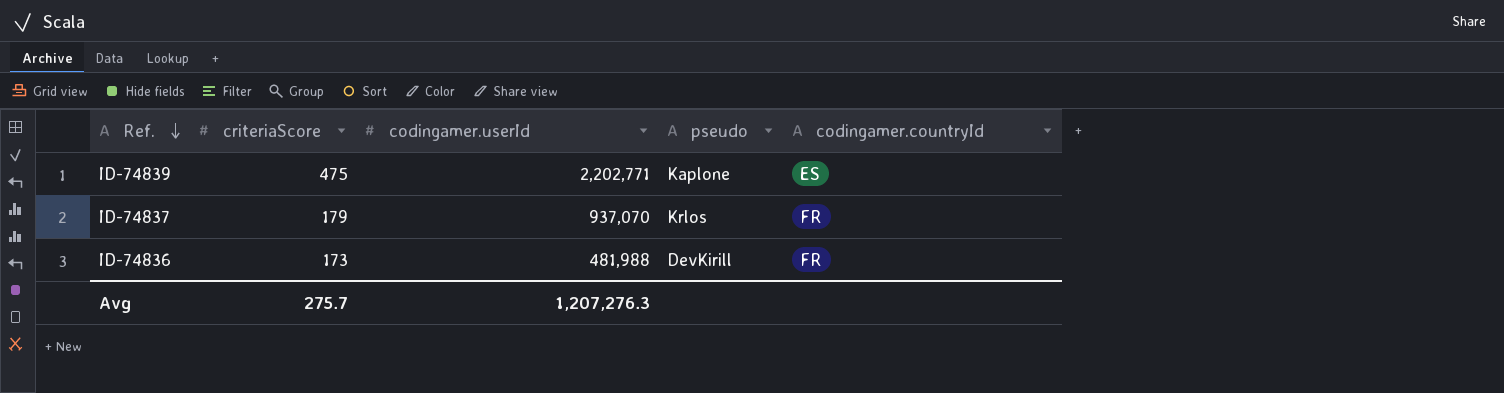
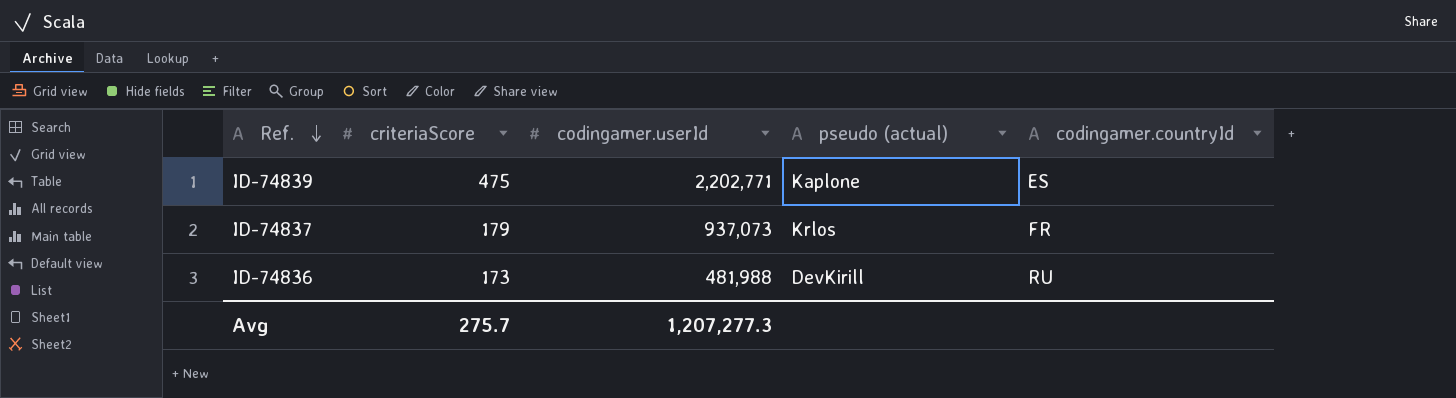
column name: pseudo -> pseudo (actual)
ID-74837 | codingamer.userId: 937,070 -> 937,073
ID-74836 | codingamer.countryId: FR -> RU
Avg | codingamer.userId: 1,207,276.3 -> 1,207,277.3

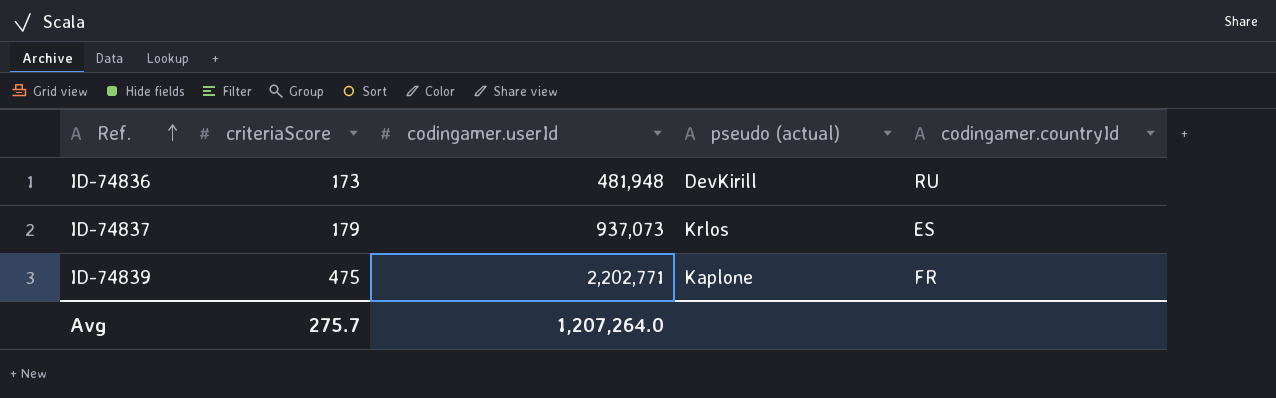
row order: Ref. descending -> Ref. ascending
ID-74836 | codingamer.userId: 481,988 -> 481,948
ID-74837 | codingamer.countryId: FR -> ES
ID-74839 | codingamer.countryId: ES -> FR
Avg | codingamer.userId: 1,207,277.3 -> 1,207,264.0

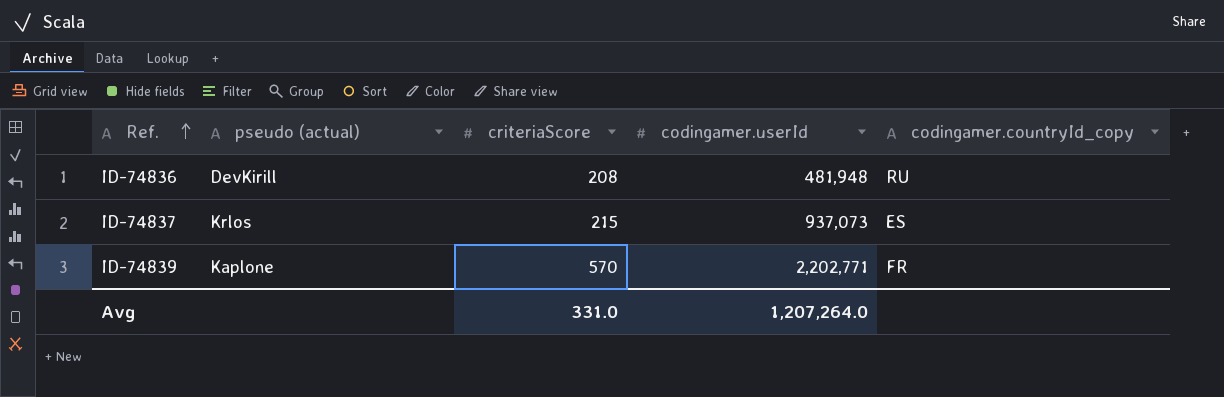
column pseudo (actual) | position: 4 -> 2
column name: codingamer.countryId -> codingamer.countryId_copy
ID-74836 | criteriaScore: 173 -> 208
ID-74837 | criteriaScore: 179 -> 215
ID-74839 | criteriaScore: 475 -> 570
Avg | criteriaScore: 275.7 -> 331.0

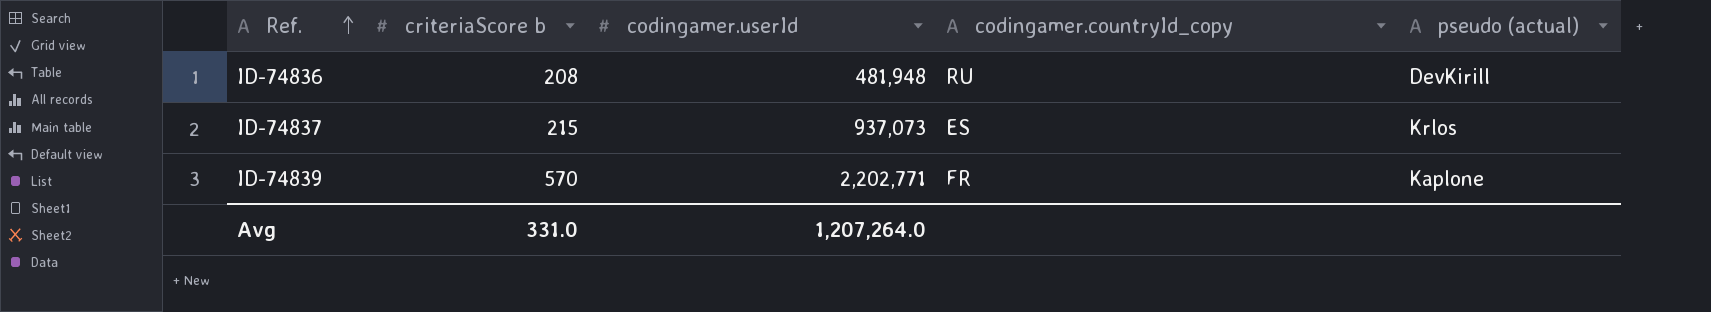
column name: criteriaScore -> criteriaScore b
column pseudo (actual) | position: 2 -> 5

